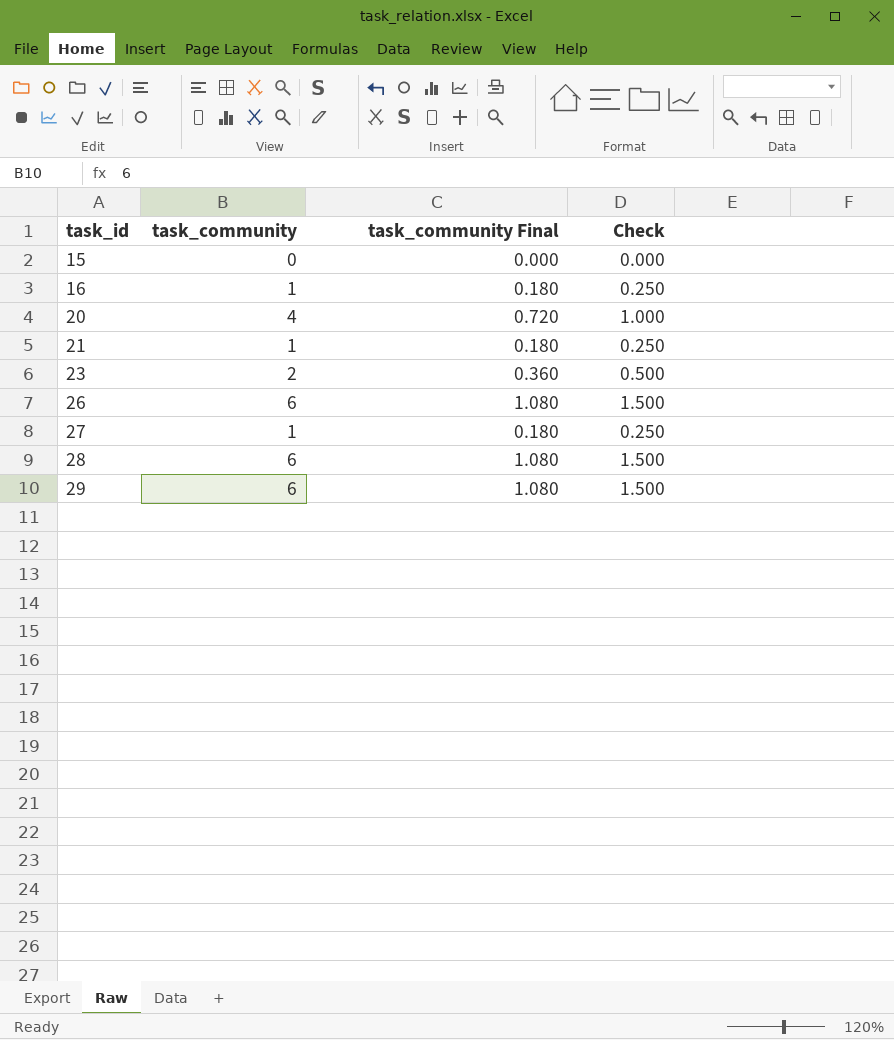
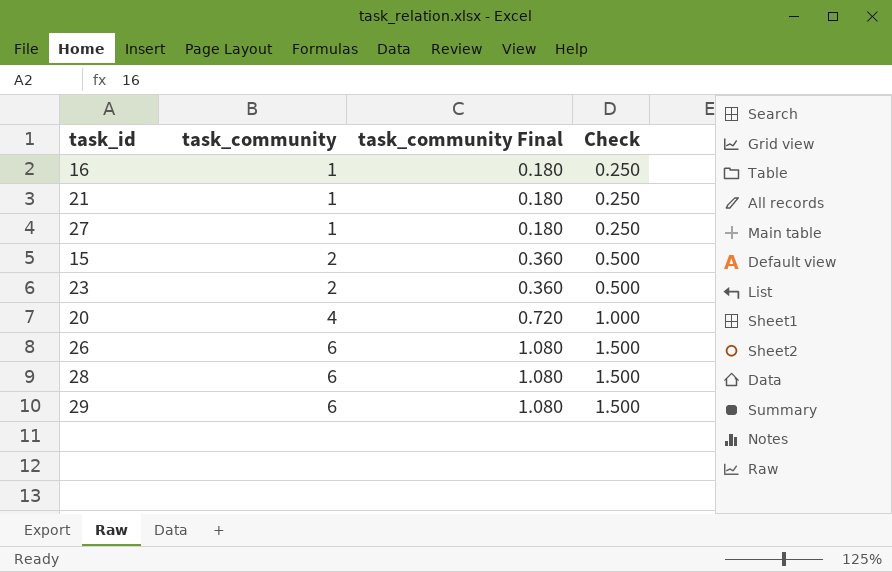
row order: task_id ascending -> task_community ascending
15 | task_community: 0 -> 2
15 | task_community Final: 0.000 -> 0.360
15 | Check: 0.000 -> 0.500

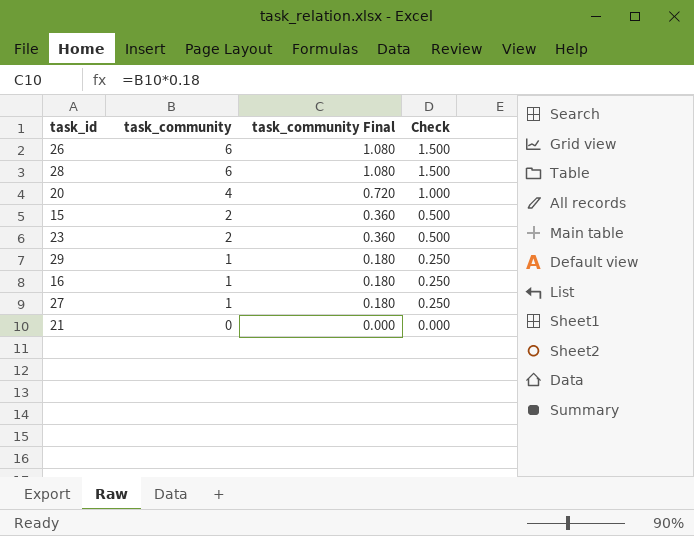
row order: task_community ascending -> task_community descending
29 | task_community: 6 -> 1
29 | task_community Final: 1.080 -> 0.180
29 | Check: 1.500 -> 0.250
21 | task_community: 1 -> 0
21 | task_community Final: 0.180 -> 0.000
21 | Check: 0.250 -> 0.000

